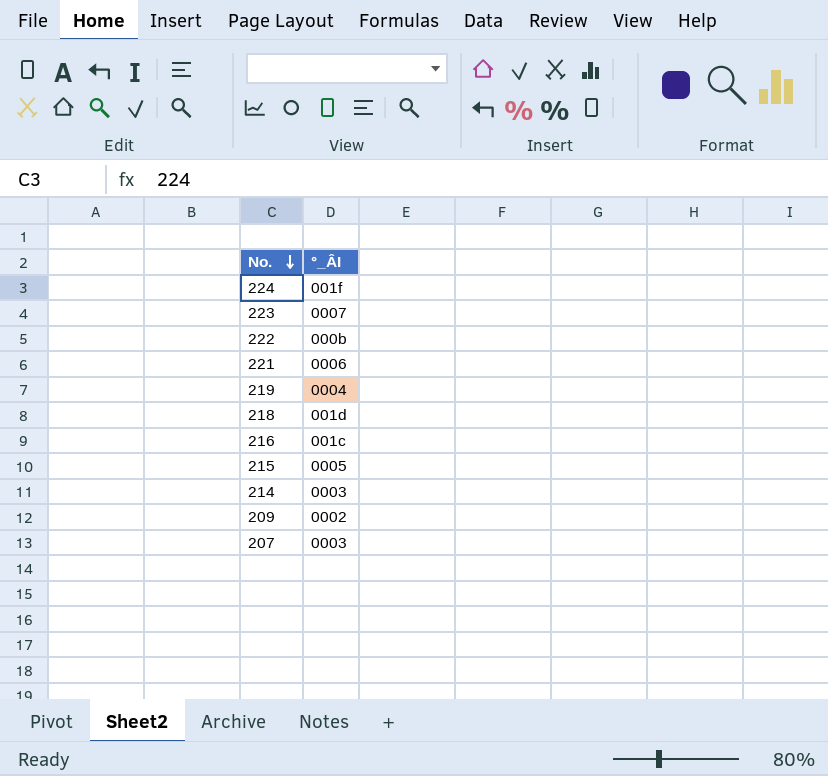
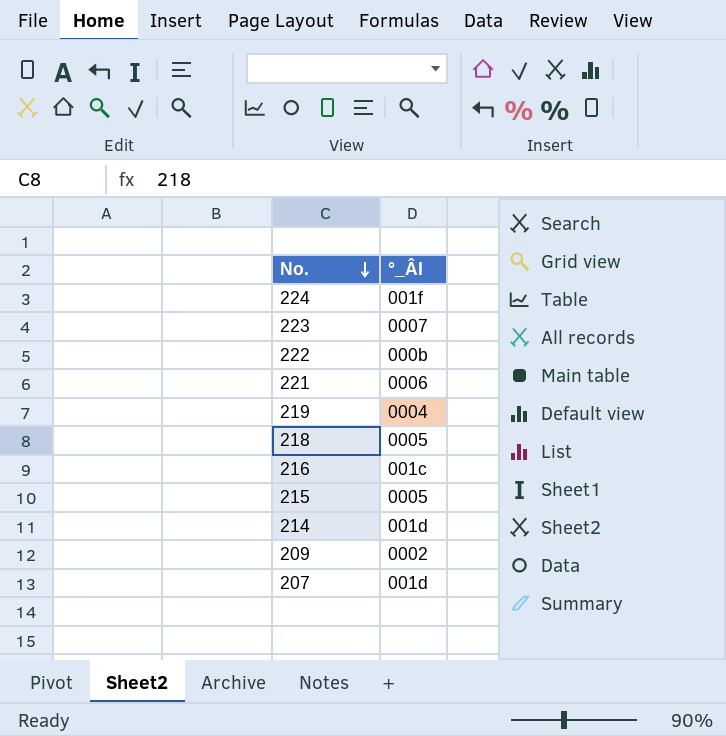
218 | °_ÂI: 001d -> 0005
214 | °_ÂI: 0003 -> 001d
207 | °_ÂI: 0003 -> 001d

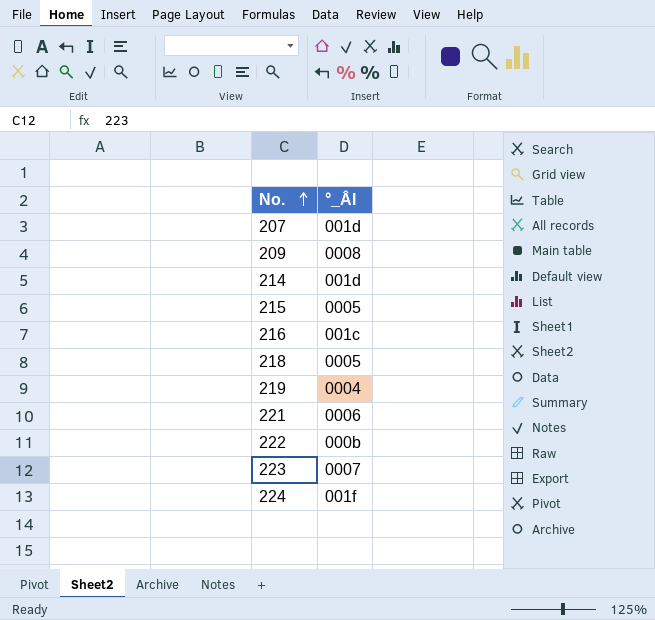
row order: No. descending -> No. ascending
209 | °_ÂI: 0002 -> 0008

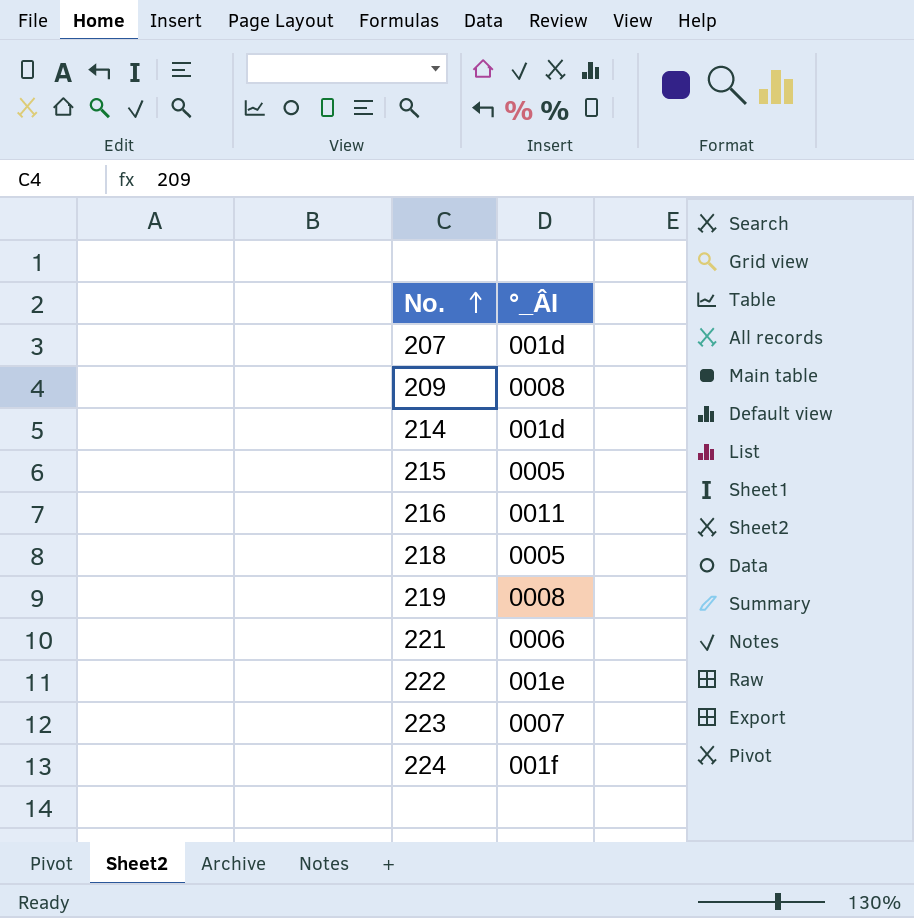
216 | °_ÂI: 001c -> 0011
219 | °_ÂI: 0004 -> 0008
222 | °_ÂI: 000b -> 001e

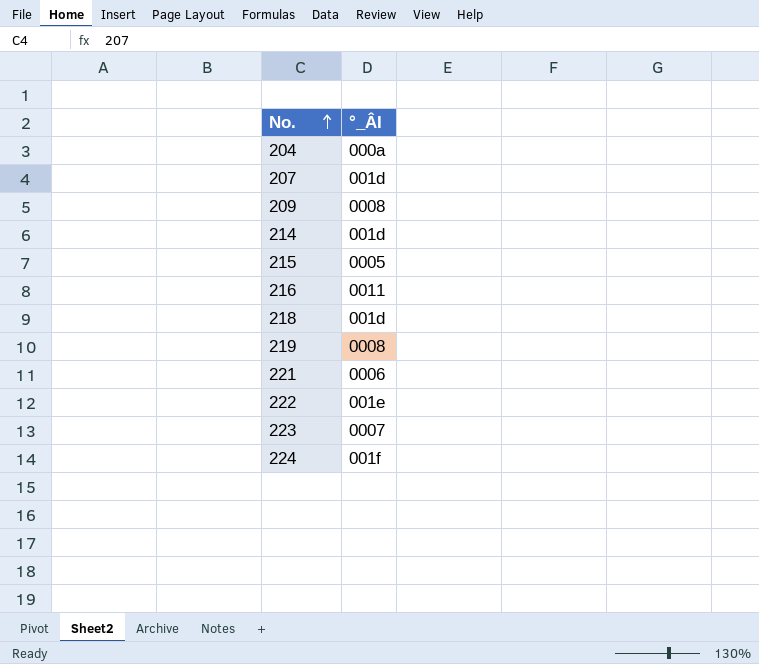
row 204: none -> 000a
218 | °_ÂI: 0005 -> 001d

